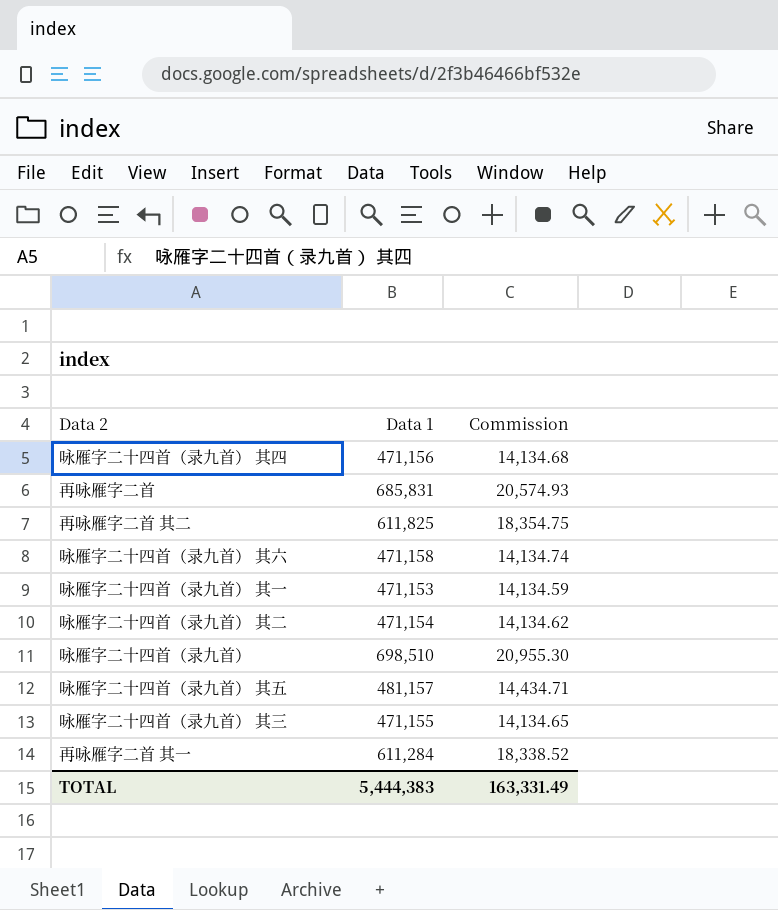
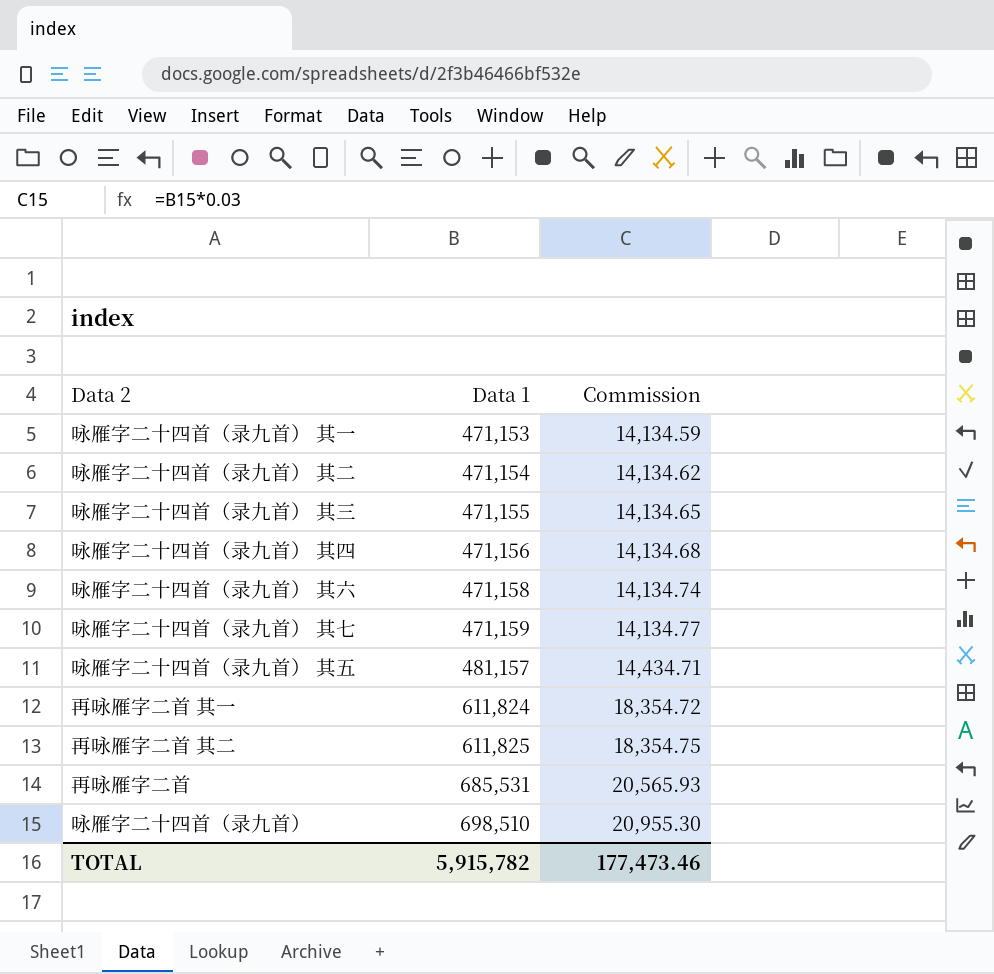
row order: none -> Data 1 ascending
row 咏雁字二十四首（录九首） 其七: none -> 471,159 | 14,134.77
再咏雁字二首 其一 | Data 1: 611,284 -> 611,824
再咏雁字二首 其一 | Commission: 18,338.52 -> 18,354.72
再咏雁字二首 | Data 1: 685,831 -> 685,531
再咏雁字二首 | Commission: 20,574.93 -> 20,565.93
TOTAL | Data 1: 5,444,383 -> 5,915,782
TOTAL | Commission: 163,331.49 -> 177,473.46

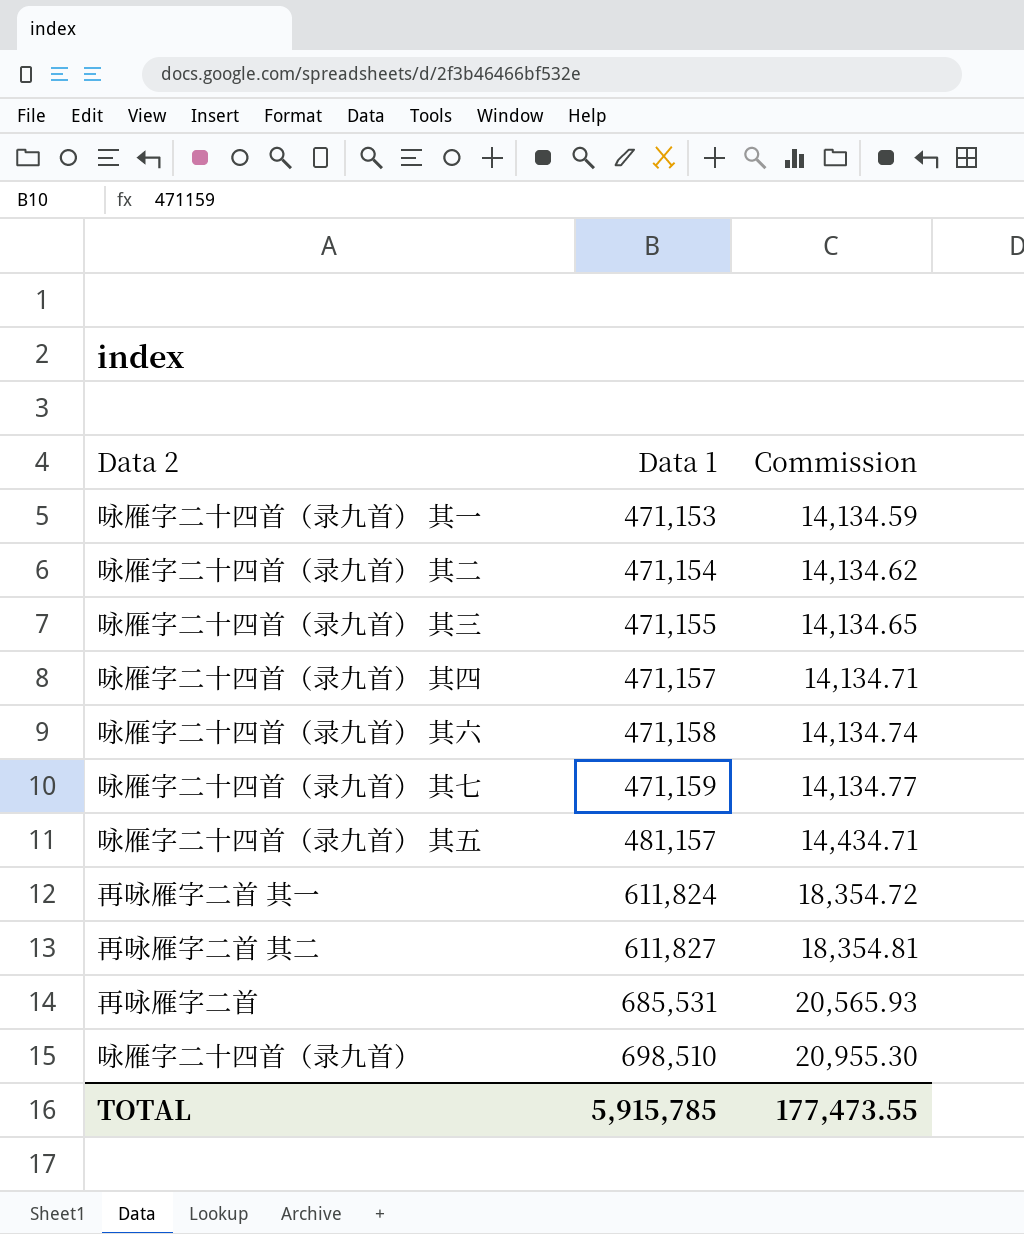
咏雁字二十四首（录九首） 其四 | Data 1: 471,156 -> 471,157
咏雁字二十四首（录九首） 其四 | Commission: 14,134.68 -> 14,134.71
再咏雁字二首 其二 | Data 1: 611,825 -> 611,827
再咏雁字二首 其二 | Commission: 18,354.75 -> 18,354.81
TOTAL | Data 1: 5,915,782 -> 5,915,785
TOTAL | Commission: 177,473.46 -> 177,473.55

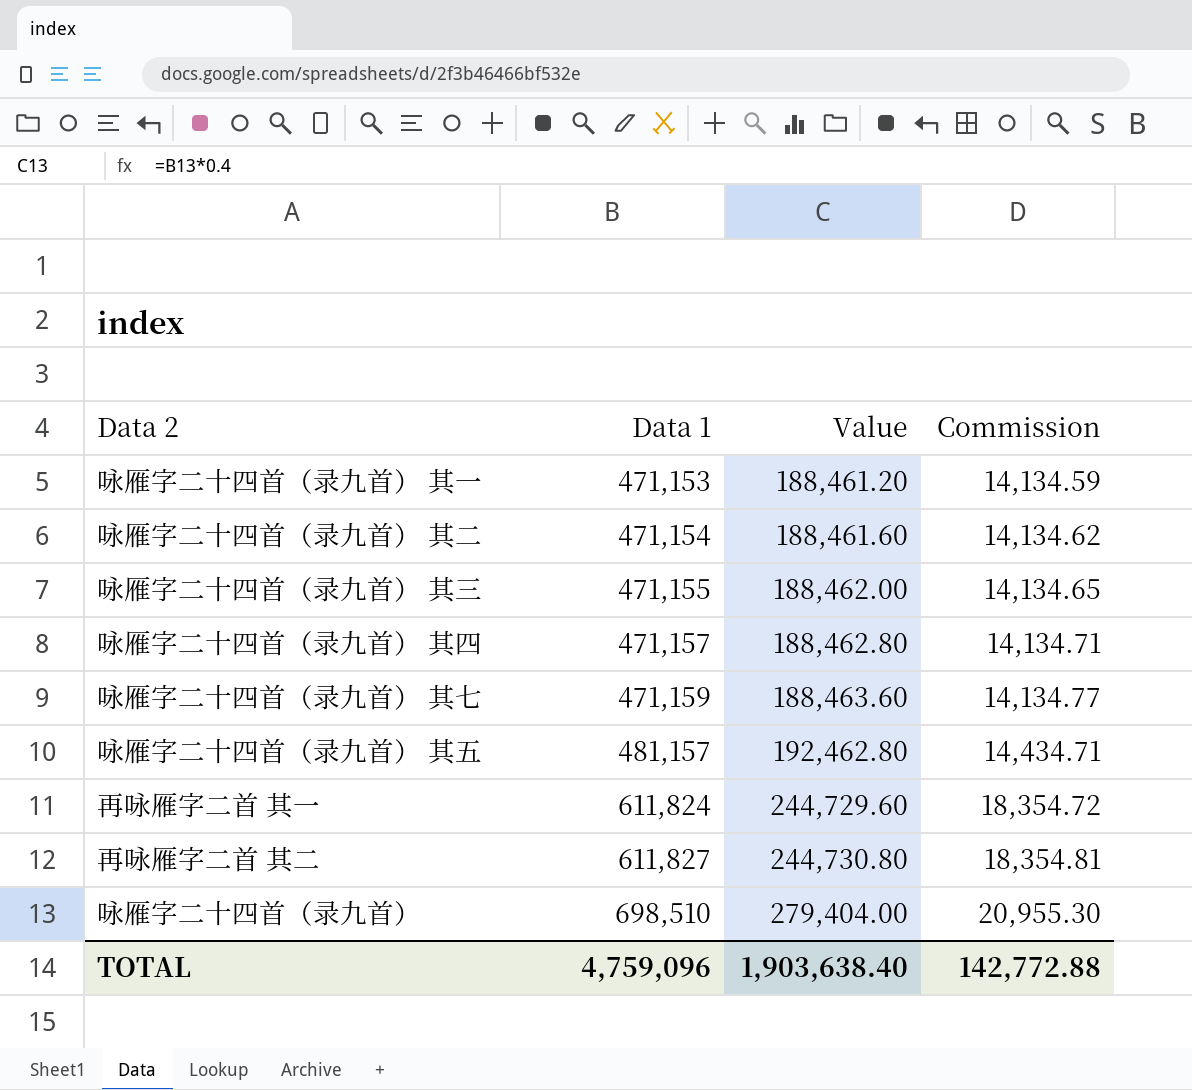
column Value | formula: none -> [Data 1] * 0.4
row 咏雁字二十四首（录九首） 其六: 471,158 | 14,134.74 -> none
row 再咏雁字二首: 685,531 | 20,565.93 -> none
TOTAL | Data 1: 5,915,785 -> 4,759,096
TOTAL | Commission: 177,473.55 -> 142,772.88

